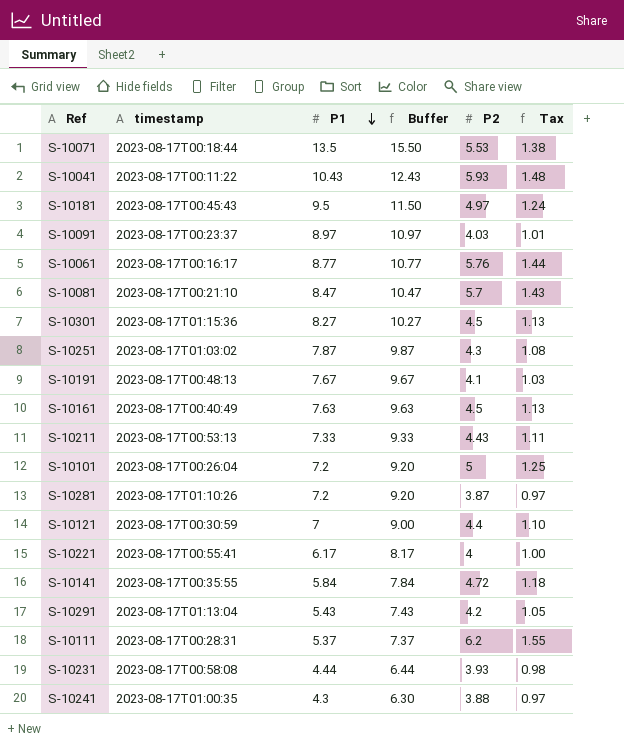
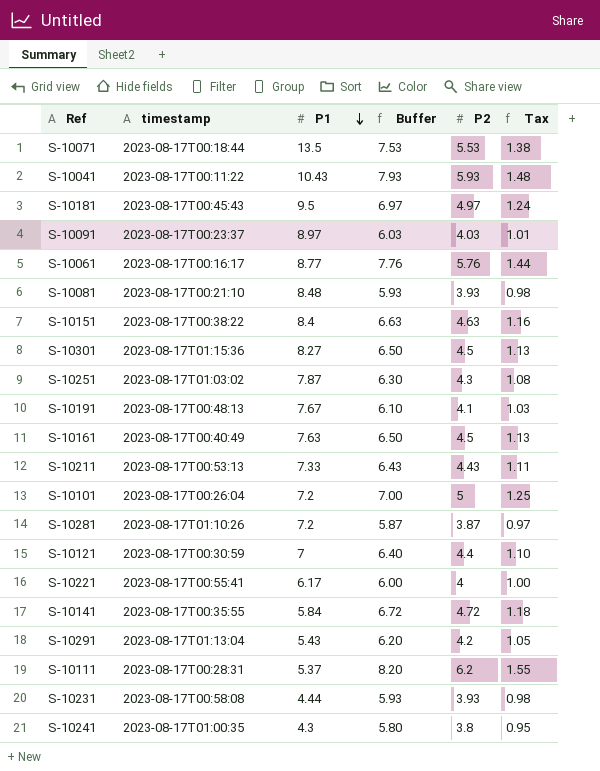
column Buffer | formula: [P1] + 2 -> [P2] + 2
S-10081 | P1: 8.47 -> 8.48
S-10081 | P2: 5.7 -> 3.93
S-10081 | Tax: 1.43 -> 0.98
row S-10151: none -> 2023-08-17T00:38:22 | 8.4 | 6.63 | 4.63 | 1.16
S-10241 | P2: 3.88 -> 3.8
S-10241 | Tax: 0.97 -> 0.95

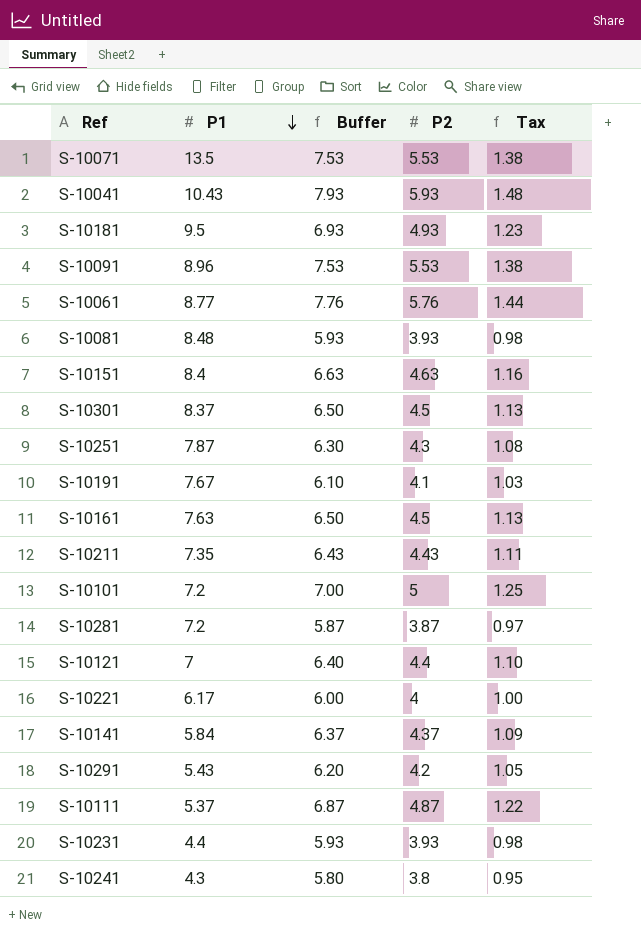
column timestamp | position: 2 -> none
S-10181 | Buffer: 6.97 -> 6.93
S-10181 | P2: 4.97 -> 4.93
S-10181 | Tax: 1.24 -> 1.23
S-10091 | P1: 8.97 -> 8.96
S-10091 | Buffer: 6.03 -> 7.53
S-10091 | P2: 4.03 -> 5.53
S-10091 | Tax: 1.01 -> 1.38
S-10301 | P1: 8.27 -> 8.37
S-10211 | P1: 7.33 -> 7.35
S-10141 | Buffer: 6.72 -> 6.37
S-10141 | P2: 4.72 -> 4.37
S-10141 | Tax: 1.18 -> 1.09
S-10111 | Buffer: 8.20 -> 6.87
S-10111 | P2: 6.2 -> 4.87
S-10111 | Tax: 1.55 -> 1.22
S-10231 | P1: 4.44 -> 4.4

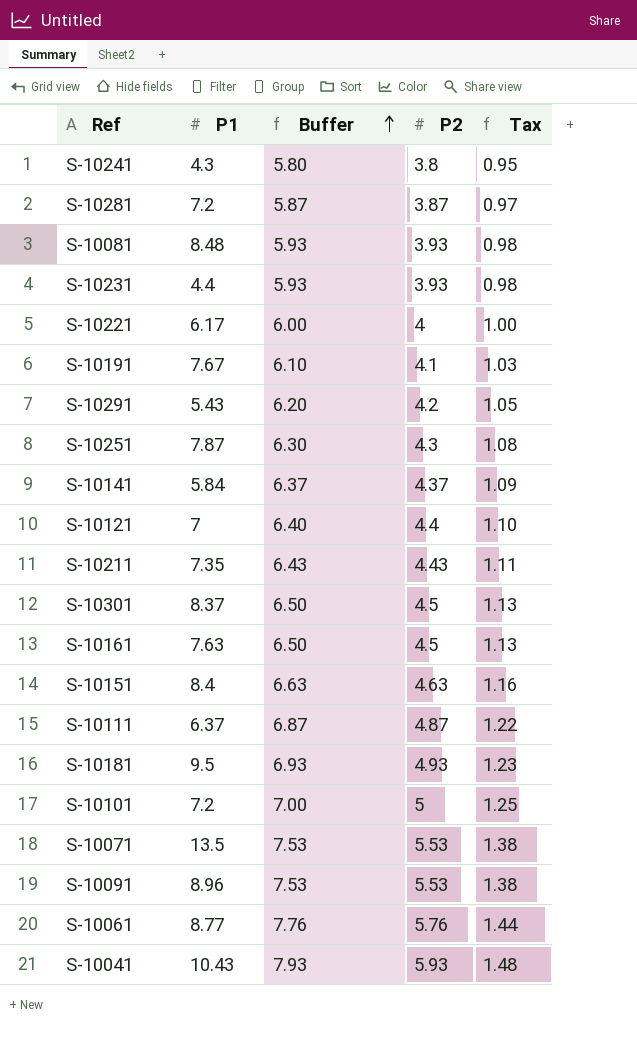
row order: P1 descending -> Buffer ascending
S-10111 | P1: 5.37 -> 6.37

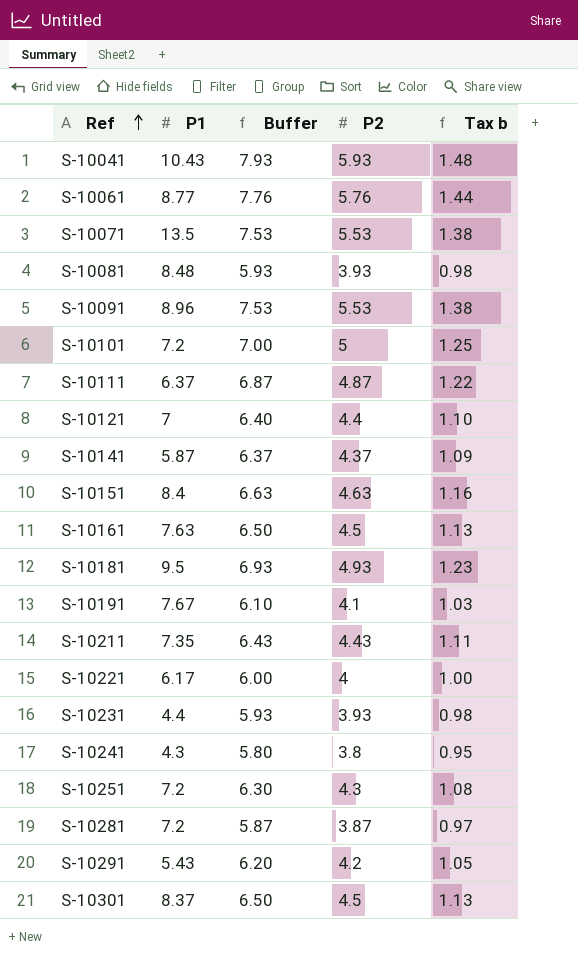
row order: Buffer ascending -> Ref ascending
column name: Tax -> Tax b
S-10141 | P1: 5.84 -> 5.87
S-10251 | P1: 7.87 -> 7.2

